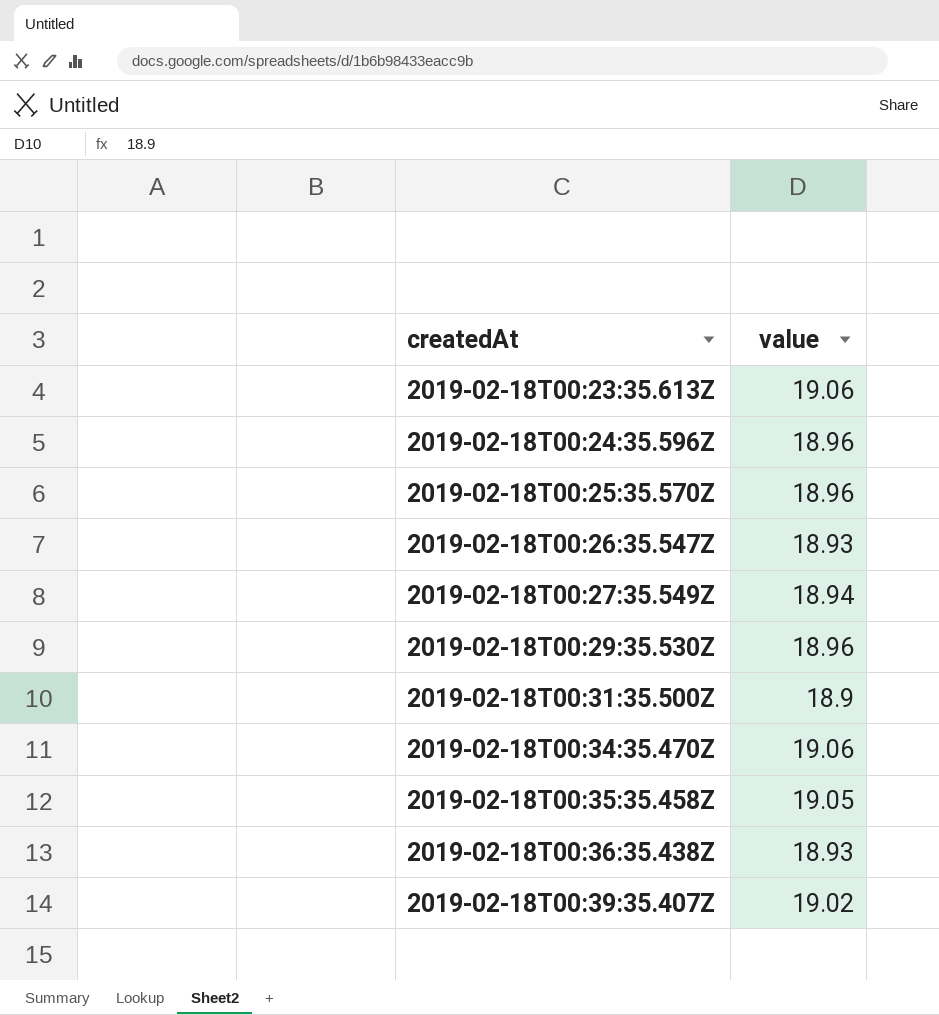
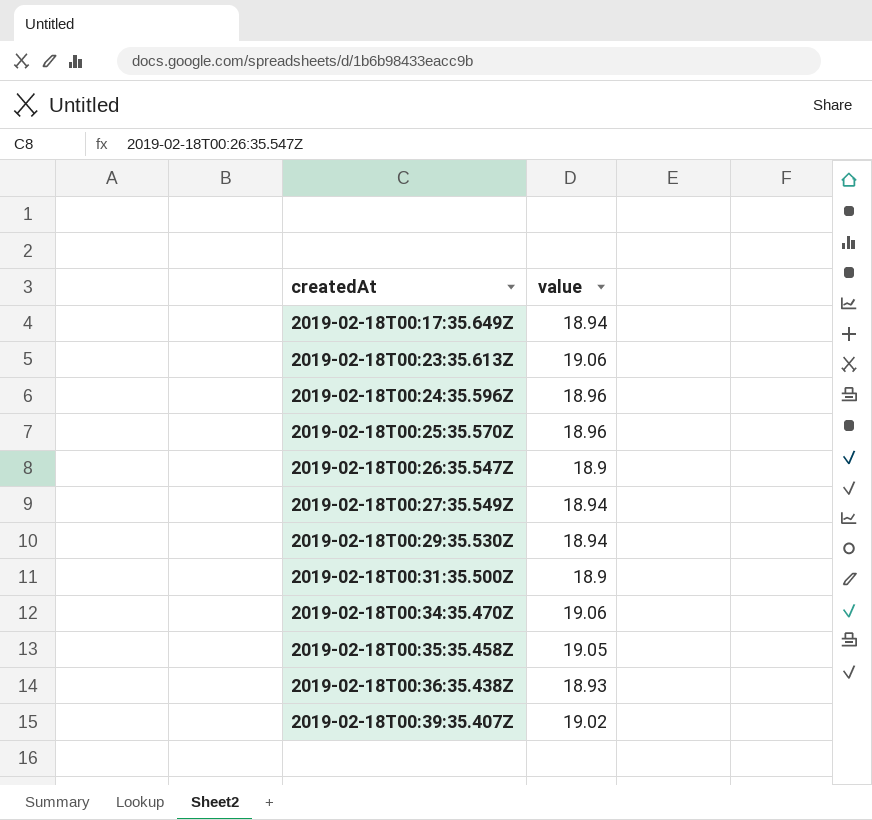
row 2019-02-18T00:17:35.649Z: none -> 18.94
2019-02-18T00:26:35.547Z | value: 18.93 -> 18.9
2019-02-18T00:29:35.530Z | value: 18.96 -> 18.94

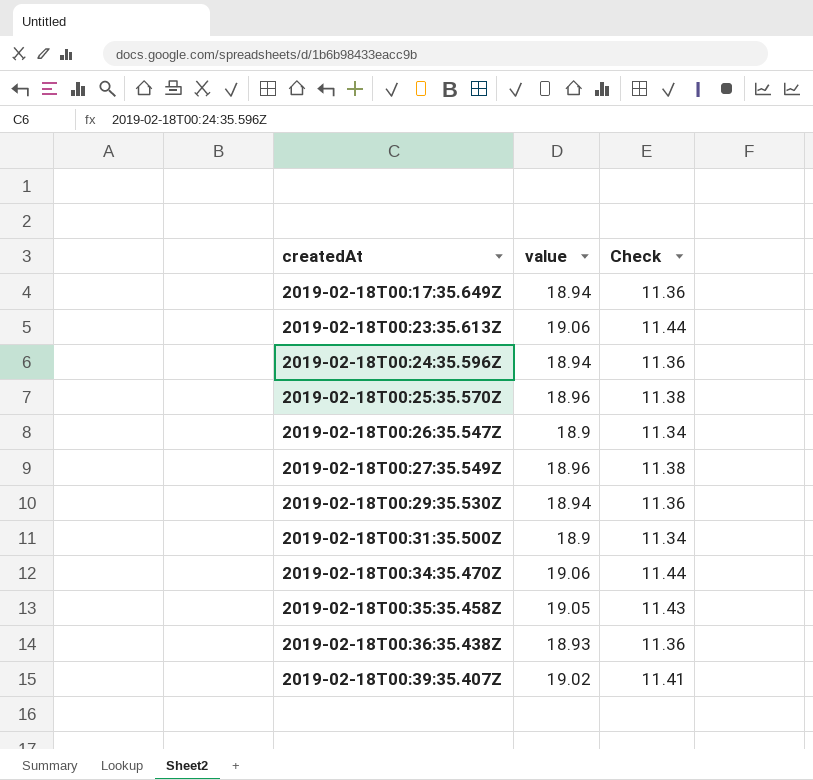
column Check | formula: none -> [value] * 0.6
2019-02-18T00:24:35.596Z | value: 18.96 -> 18.94
2019-02-18T00:27:35.549Z | value: 18.94 -> 18.96

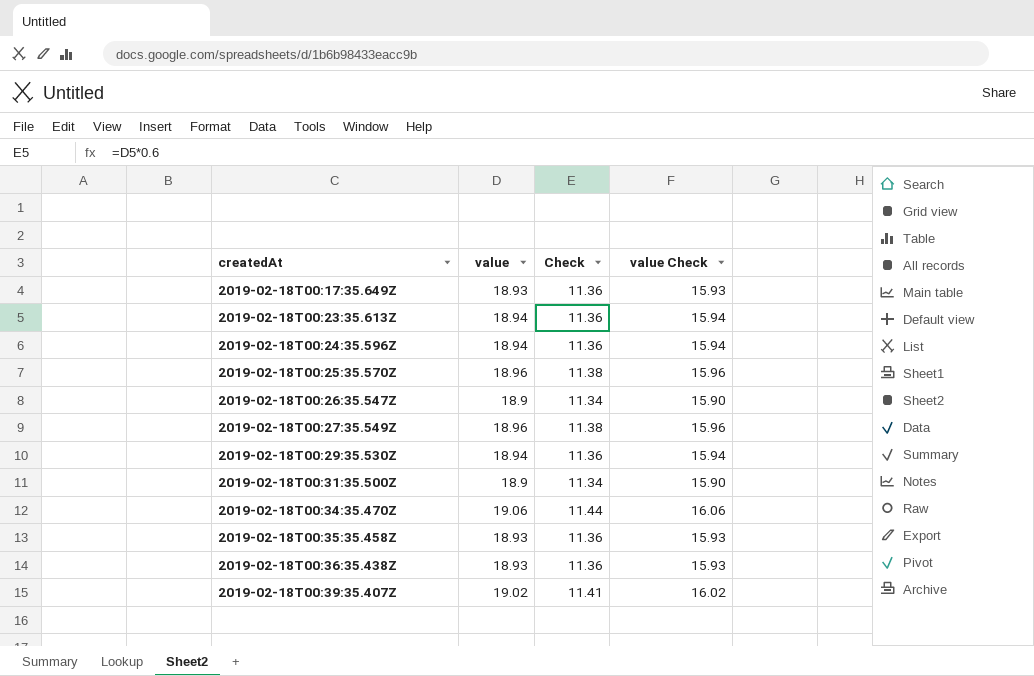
column value Check | formula: none -> [value] - 3
2019-02-18T00:17:35.649Z | value: 18.94 -> 18.93
2019-02-18T00:23:35.613Z | value: 19.06 -> 18.94
2019-02-18T00:23:35.613Z | Check: 11.44 -> 11.36
2019-02-18T00:35:35.458Z | value: 19.05 -> 18.93
2019-02-18T00:35:35.458Z | Check: 11.43 -> 11.36

